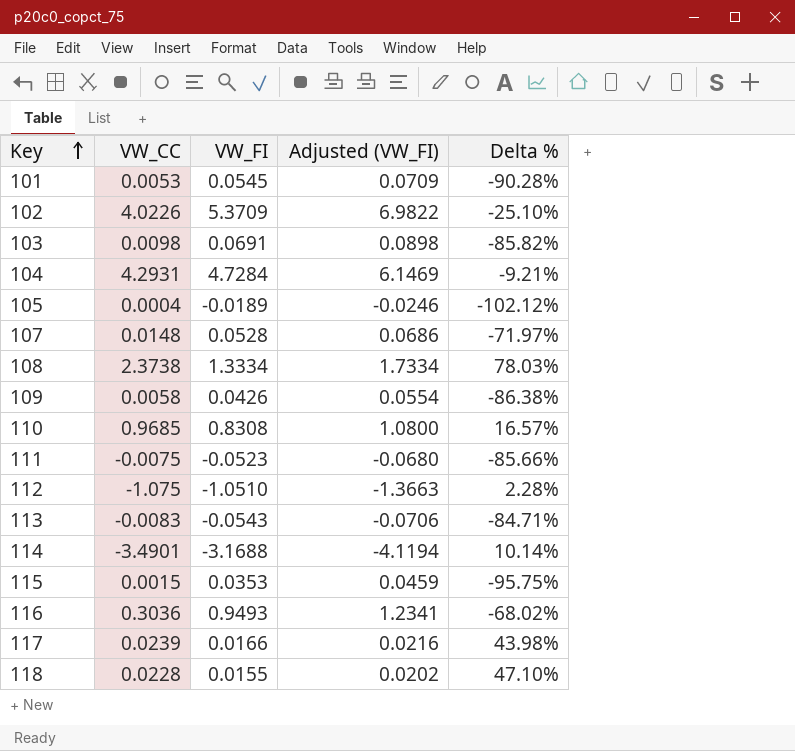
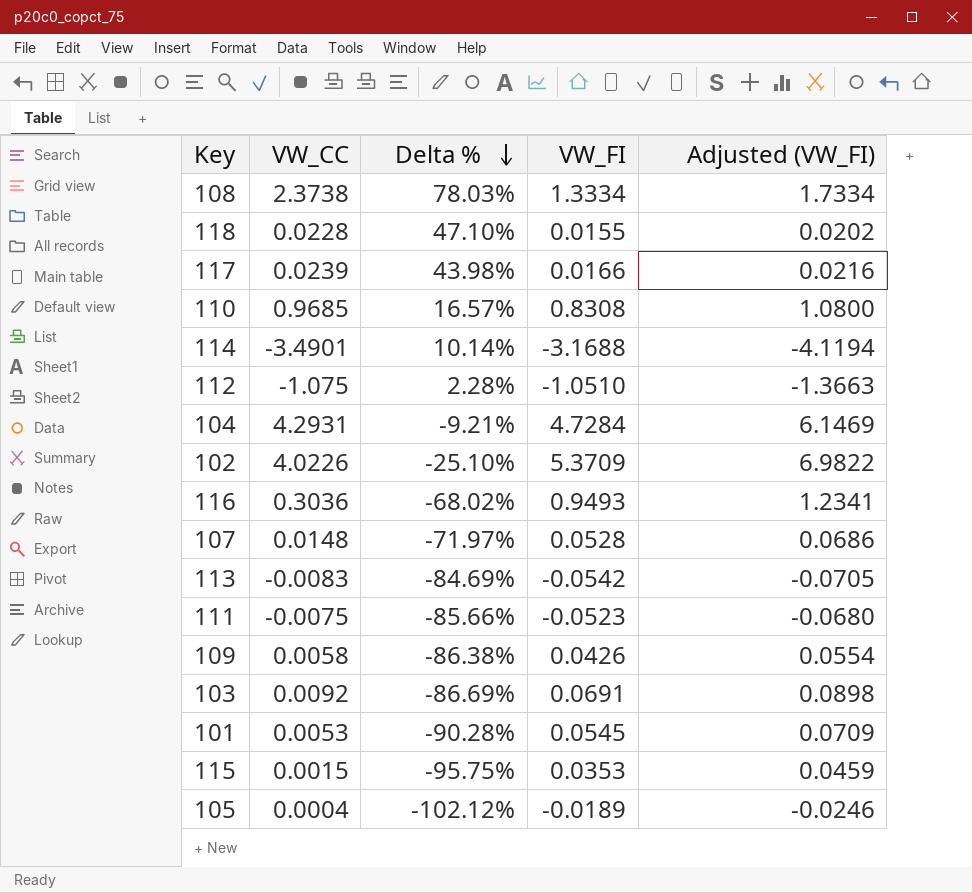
row order: Key ascending -> Delta % descending
column Delta % | position: 5 -> 3
113 | Delta %: -84.71% -> -84.69%
113 | VW_FI: -0.0543 -> -0.0542
113 | Adjusted (VW_FI): -0.0706 -> -0.0705
103 | VW_CC: 0.0098 -> 0.0092
103 | Delta %: -85.82% -> -86.69%

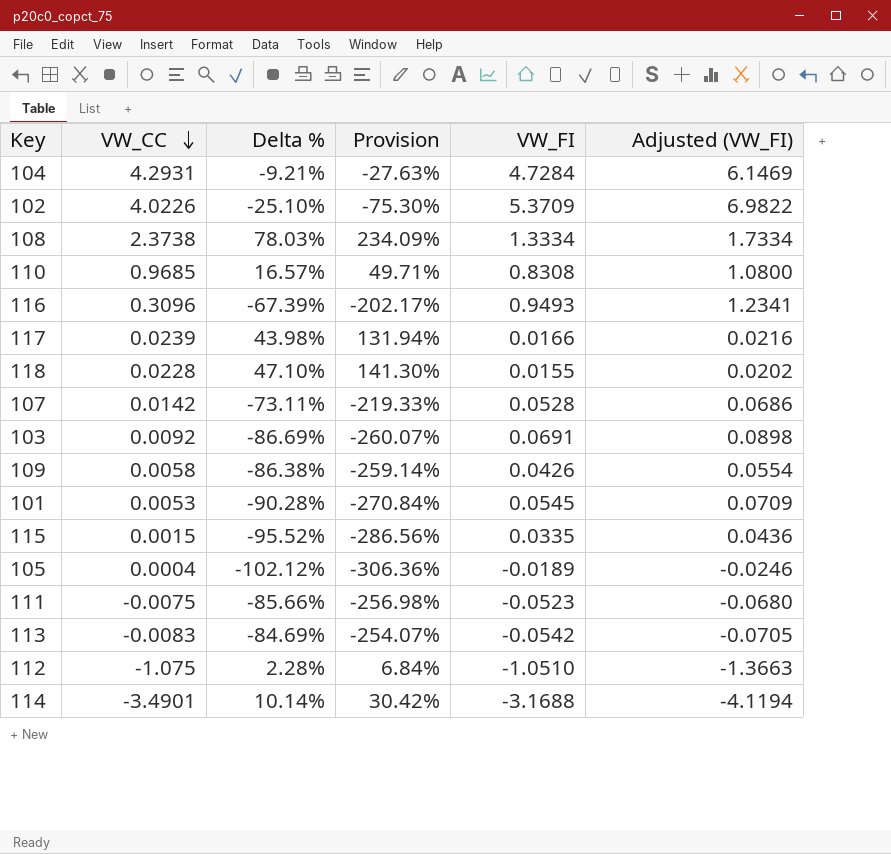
row order: Delta % descending -> VW_CC descending
column Provision | formula: none -> [Delta %] * 3
116 | VW_CC: 0.3036 -> 0.3096
116 | Delta %: -68.02% -> -67.39%
107 | VW_CC: 0.0148 -> 0.0142
107 | Delta %: -71.97% -> -73.11%
115 | Delta %: -95.75% -> -95.52%
115 | VW_FI: 0.0353 -> 0.0335
115 | Adjusted (VW_FI): 0.0459 -> 0.0436

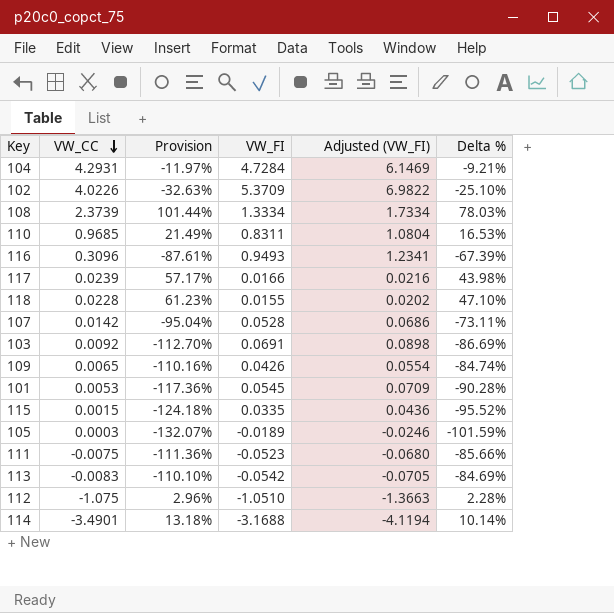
column Provision | formula: [Delta %] * 3 -> [Delta %] * 1.3
column Delta % | position: 3 -> 6
108 | VW_CC: 2.3738 -> 2.3739
110 | VW_FI: 0.8308 -> 0.8311
110 | Adjusted (VW_FI): 1.0800 -> 1.0804
110 | Delta %: 16.57% -> 16.53%
109 | VW_CC: 0.0058 -> 0.0065
109 | Delta %: -86.38% -> -84.74%
105 | VW_CC: 0.0004 -> 0.0003
105 | Delta %: -102.12% -> -101.59%

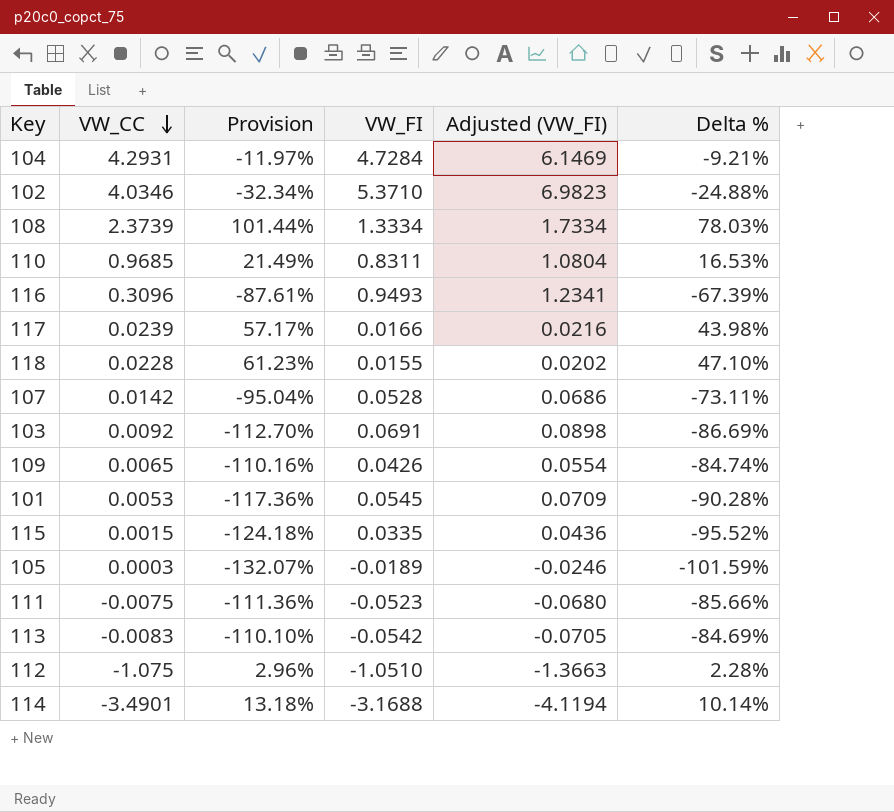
102 | VW_CC: 4.0226 -> 4.0346
102 | Provision: -32.63% -> -32.34%
102 | VW_FI: 5.3709 -> 5.3710
102 | Adjusted (VW_FI): 6.9822 -> 6.9823
102 | Delta %: -25.10% -> -24.88%

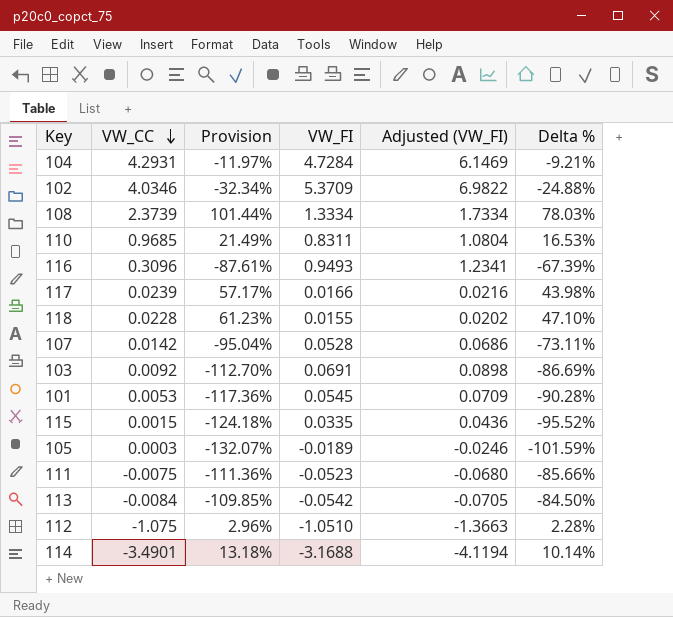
row 109: 0.0065 | -110.16% | 0.0426 | 0.0554 | -84.74% -> none
102 | VW_FI: 5.3710 -> 5.3709
102 | Adjusted (VW_FI): 6.9823 -> 6.9822
113 | VW_CC: -0.0083 -> -0.0084
113 | Provision: -110.10% -> -109.85%
113 | Delta %: -84.69% -> -84.50%

